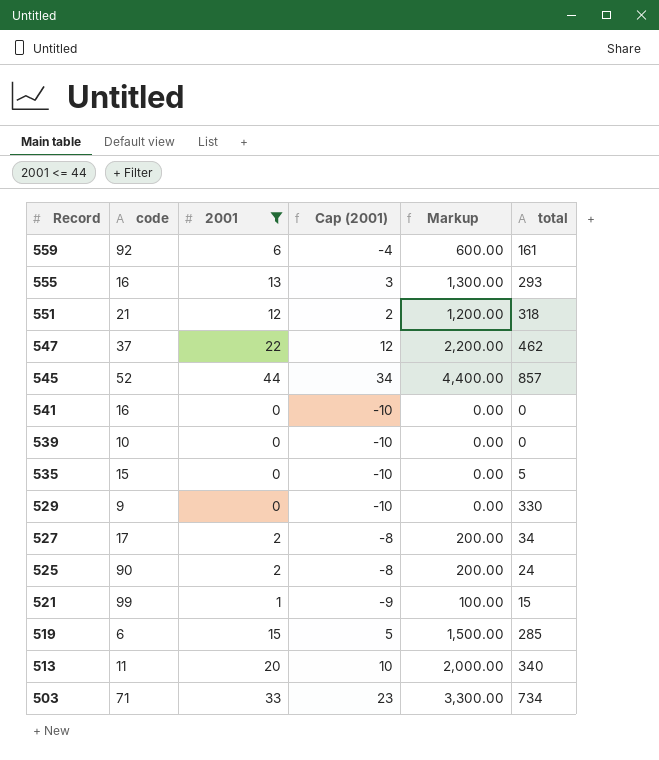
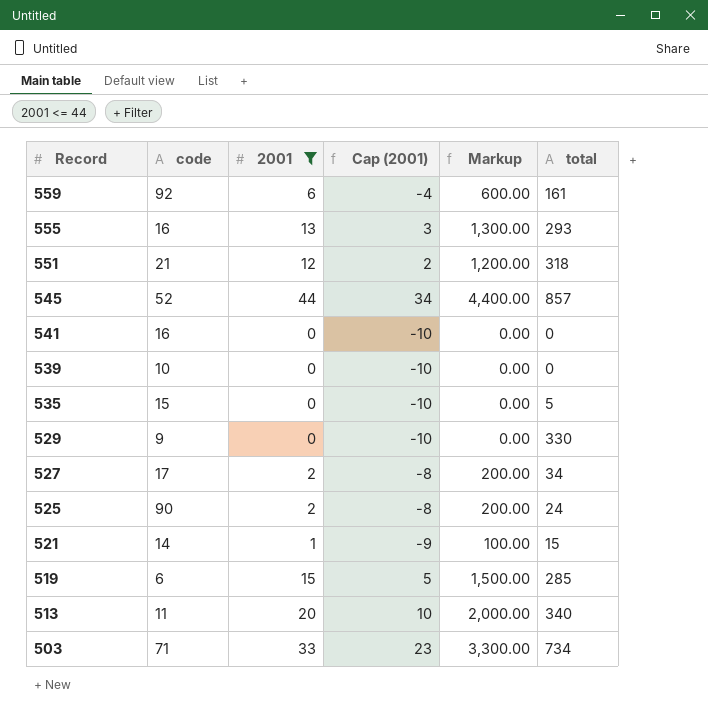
row 547: 37 | 22 | 12 | 2,200.00 | 462 -> none
521 | code: 99 -> 14

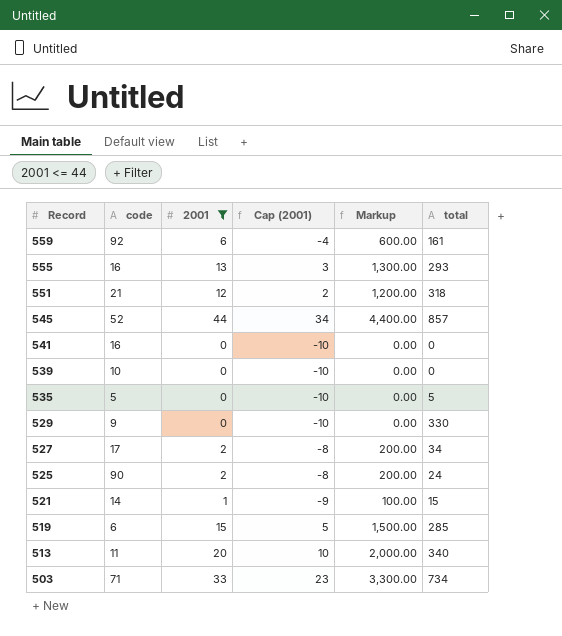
535 | code: 15 -> 5

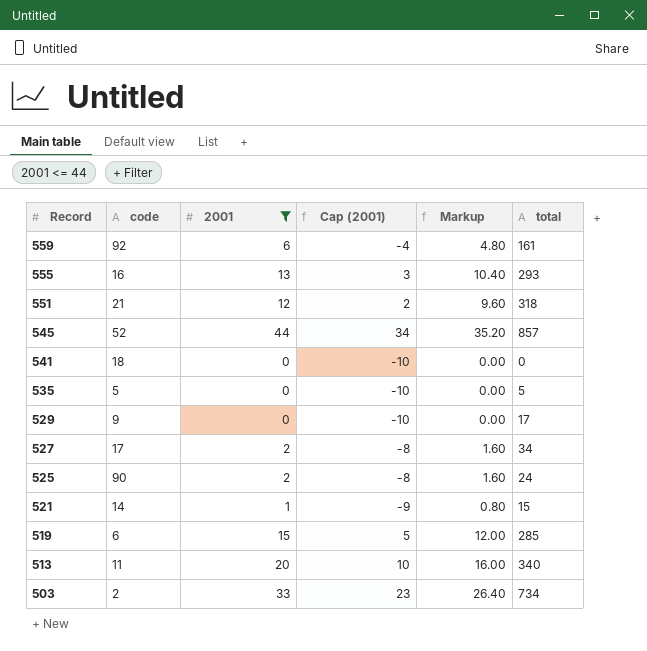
column Markup | formula: [2001] * 100 -> [2001] * 0.8
row 539: 10 | 0 | -10 | 0.00 | 0 -> none
541 | code: 16 -> 18
529 | total: 330 -> 17
503 | code: 71 -> 2

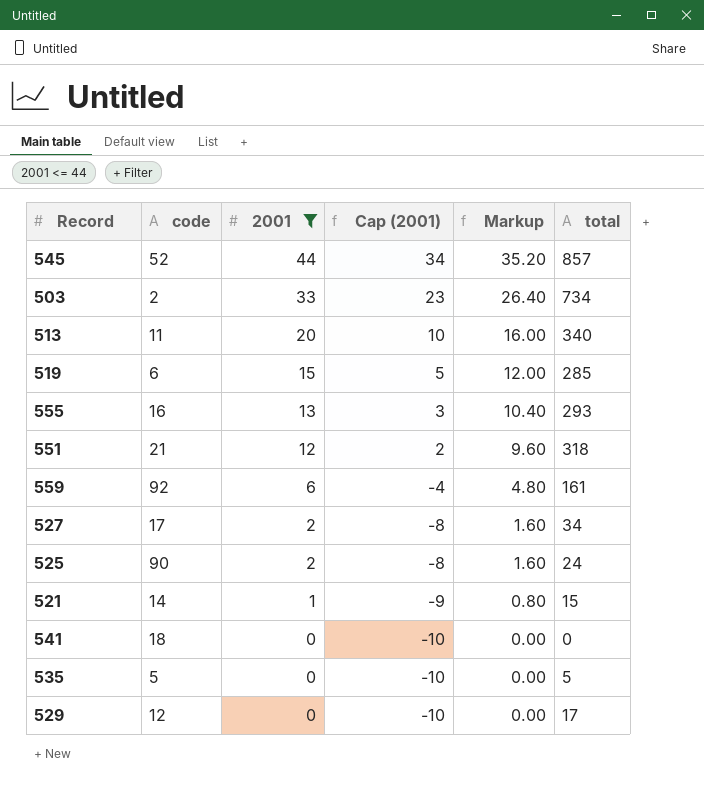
row order: Record descending -> 2001 descending
529 | code: 9 -> 12

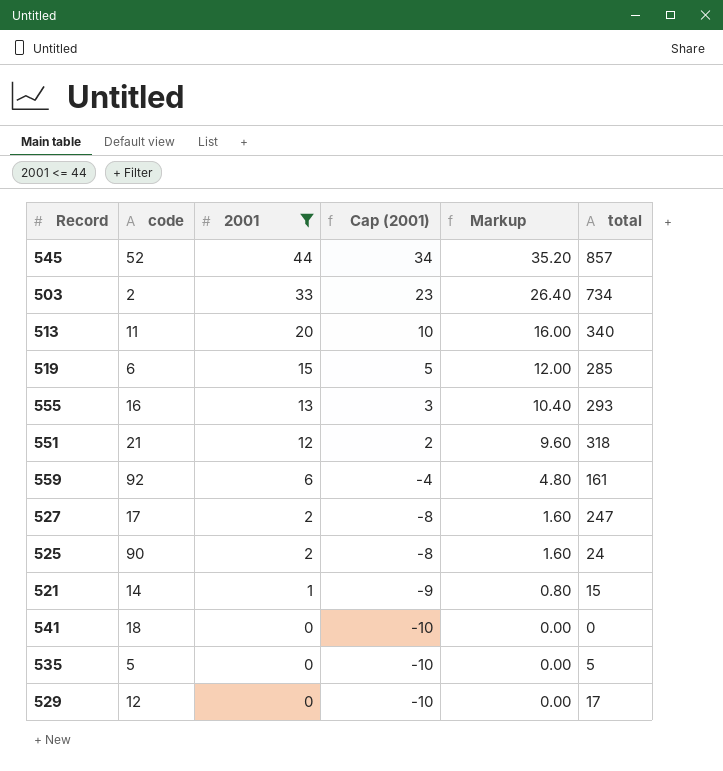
527 | total: 34 -> 247

